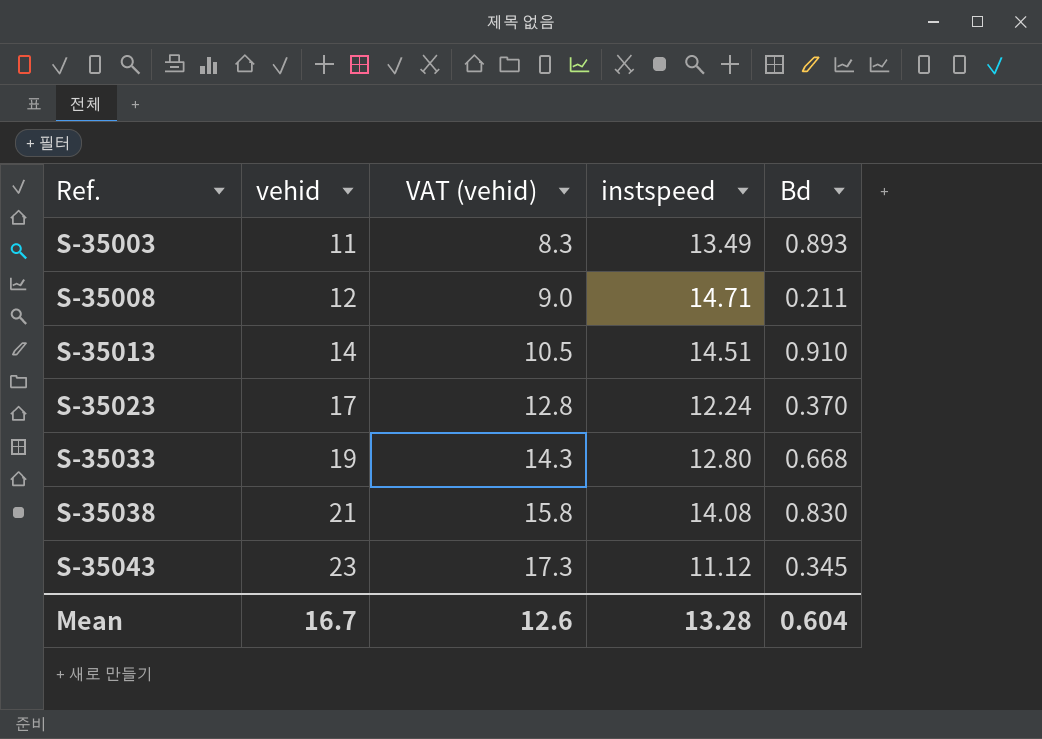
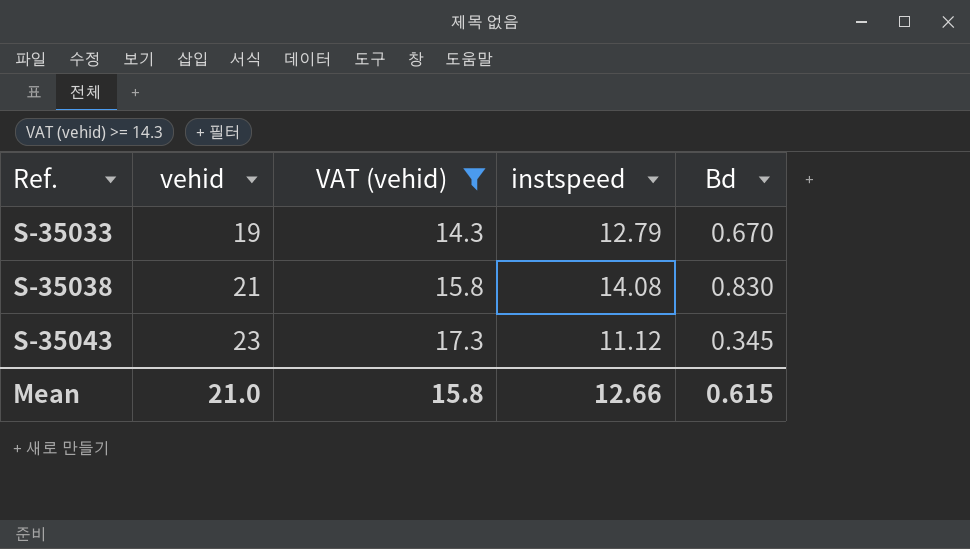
filter: none -> VAT (vehid) >= 14.3
S-35033 | instspeed: 12.80 -> 12.79
S-35033 | Bd: 0.668 -> 0.670
Mean | vehid: 16.7 -> 21.0
Mean | VAT (vehid): 12.6 -> 15.8
Mean | instspeed: 13.28 -> 12.66
Mean | Bd: 0.604 -> 0.615

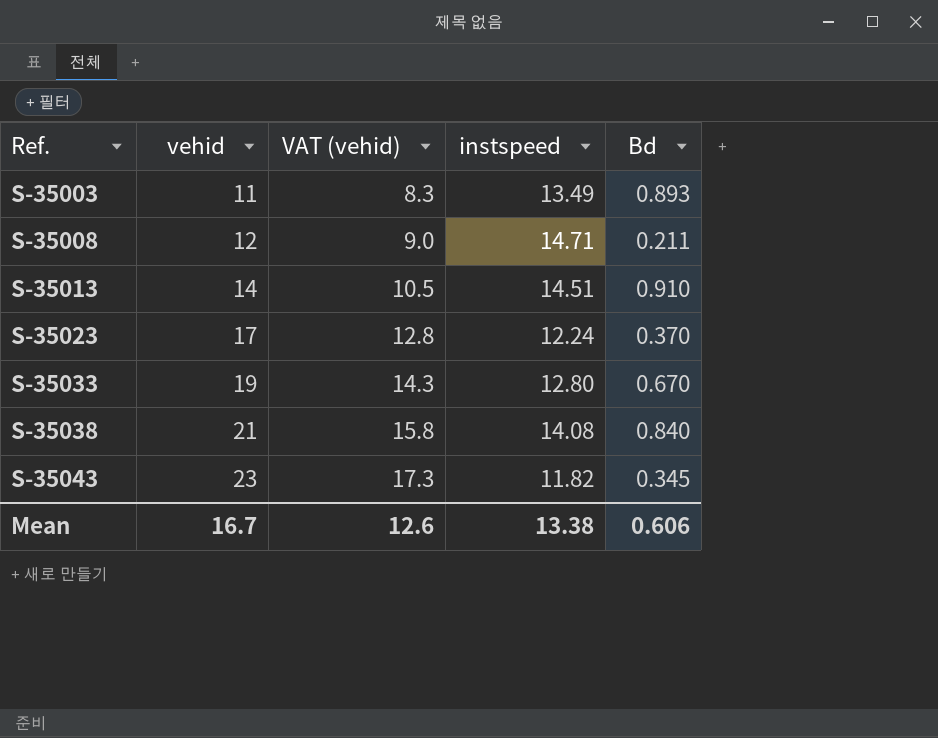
filter: VAT (vehid) >= 14.3 -> none
S-35033 | instspeed: 12.79 -> 12.80
S-35038 | Bd: 0.830 -> 0.840
S-35043 | instspeed: 11.12 -> 11.82
Mean | vehid: 21.0 -> 16.7
Mean | VAT (vehid): 15.8 -> 12.6
Mean | instspeed: 12.66 -> 13.38
Mean | Bd: 0.615 -> 0.606

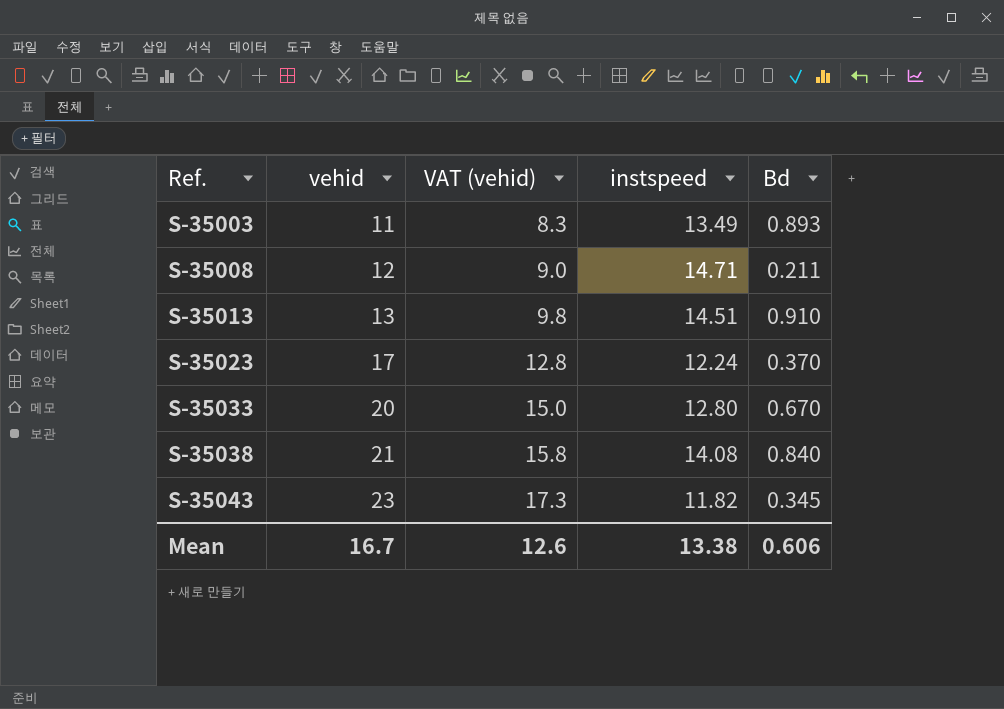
S-35013 | vehid: 14 -> 13
S-35013 | VAT (vehid): 10.5 -> 9.8
S-35033 | vehid: 19 -> 20
S-35033 | VAT (vehid): 14.3 -> 15.0

